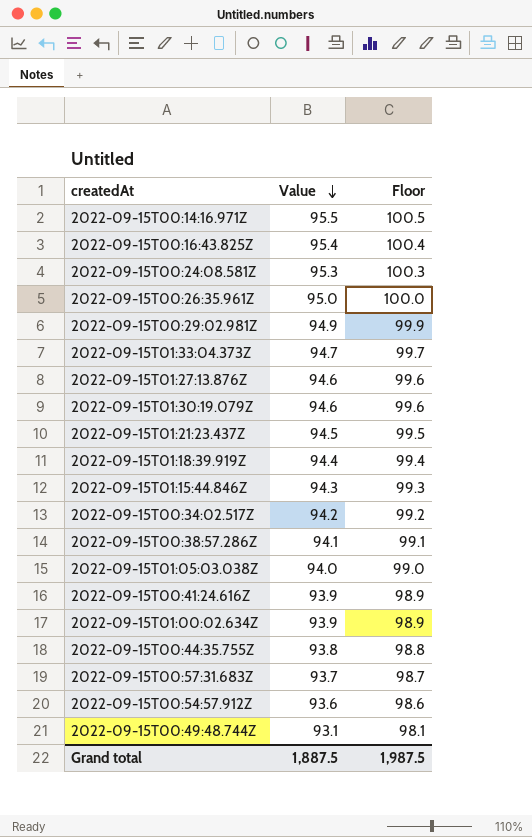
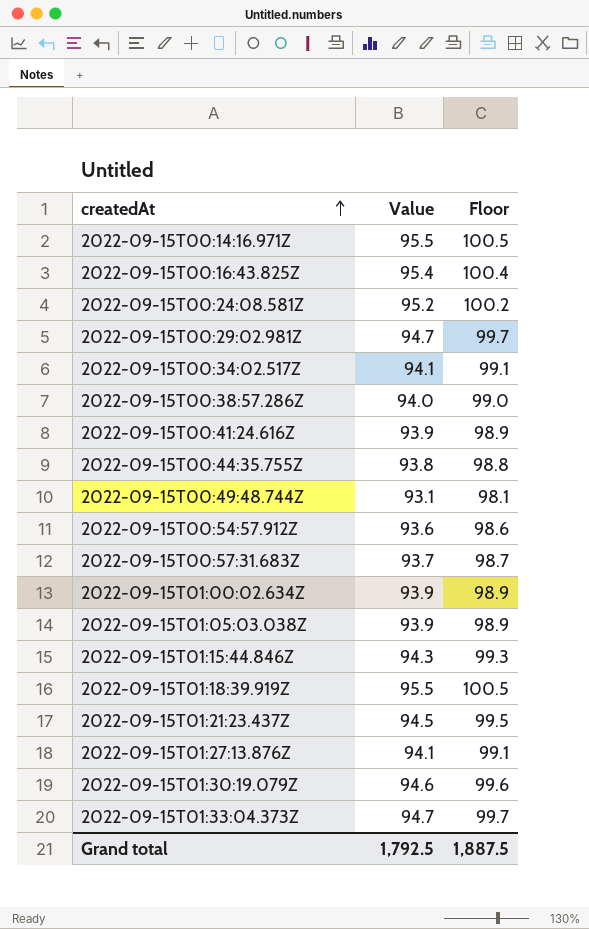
row order: Value descending -> createdAt ascending
row 2022-09-15T00:26:35.961Z: 95.0 | 100.0 -> none
2022-09-15T00:24:08.581Z | Value: 95.3 -> 95.2
2022-09-15T00:24:08.581Z | Floor: 100.3 -> 100.2
2022-09-15T00:29:02.981Z | Value: 94.9 -> 94.7
2022-09-15T00:29:02.981Z | Floor: 99.9 -> 99.7
2022-09-15T00:34:02.517Z | Value: 94.2 -> 94.1
2022-09-15T00:34:02.517Z | Floor: 99.2 -> 99.1
2022-09-15T00:38:57.286Z | Value: 94.1 -> 94.0
2022-09-15T00:38:57.286Z | Floor: 99.1 -> 99.0
2022-09-15T01:05:03.038Z | Value: 94.0 -> 93.9
2022-09-15T01:05:03.038Z | Floor: 99.0 -> 98.9
2022-09-15T01:18:39.919Z | Value: 94.4 -> 95.5
2022-09-15T01:18:39.919Z | Floor: 99.4 -> 100.5
2022-09-15T01:27:13.876Z | Value: 94.6 -> 94.1
2022-09-15T01:27:13.876Z | Floor: 99.6 -> 99.1
Grand total | Value: 1,887.5 -> 1,792.5
Grand total | Floor: 1,987.5 -> 1,887.5

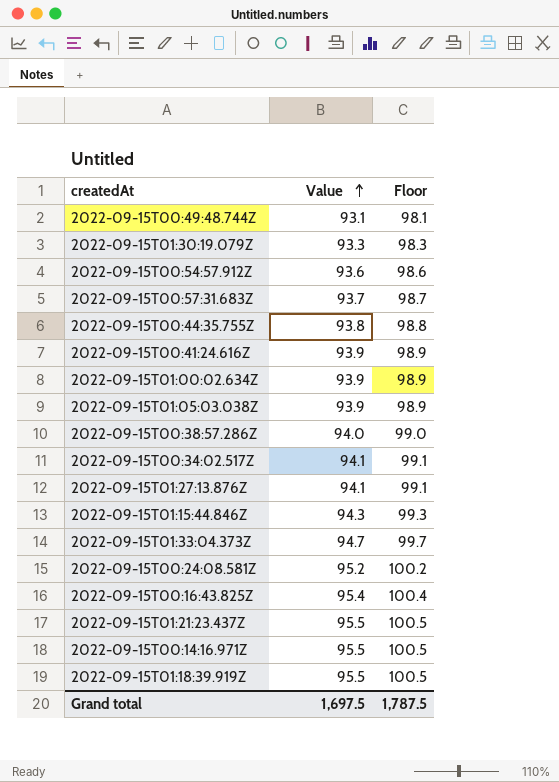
row order: createdAt ascending -> Value ascending
row 2022-09-15T00:29:02.981Z: 94.7 | 99.7 -> none
2022-09-15T01:30:19.079Z | Value: 94.6 -> 93.3
2022-09-15T01:30:19.079Z | Floor: 99.6 -> 98.3
2022-09-15T01:21:23.437Z | Value: 94.5 -> 95.5
2022-09-15T01:21:23.437Z | Floor: 99.5 -> 100.5
Grand total | Value: 1,792.5 -> 1,697.5
Grand total | Floor: 1,887.5 -> 1,787.5

